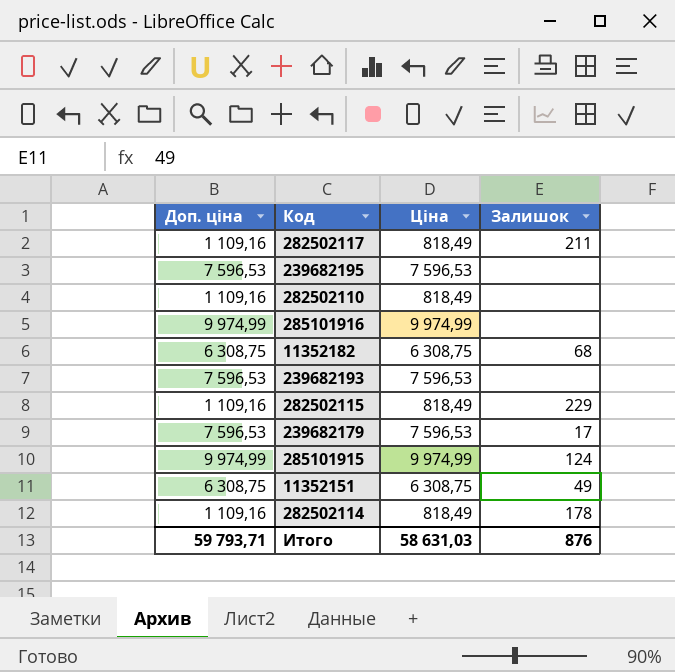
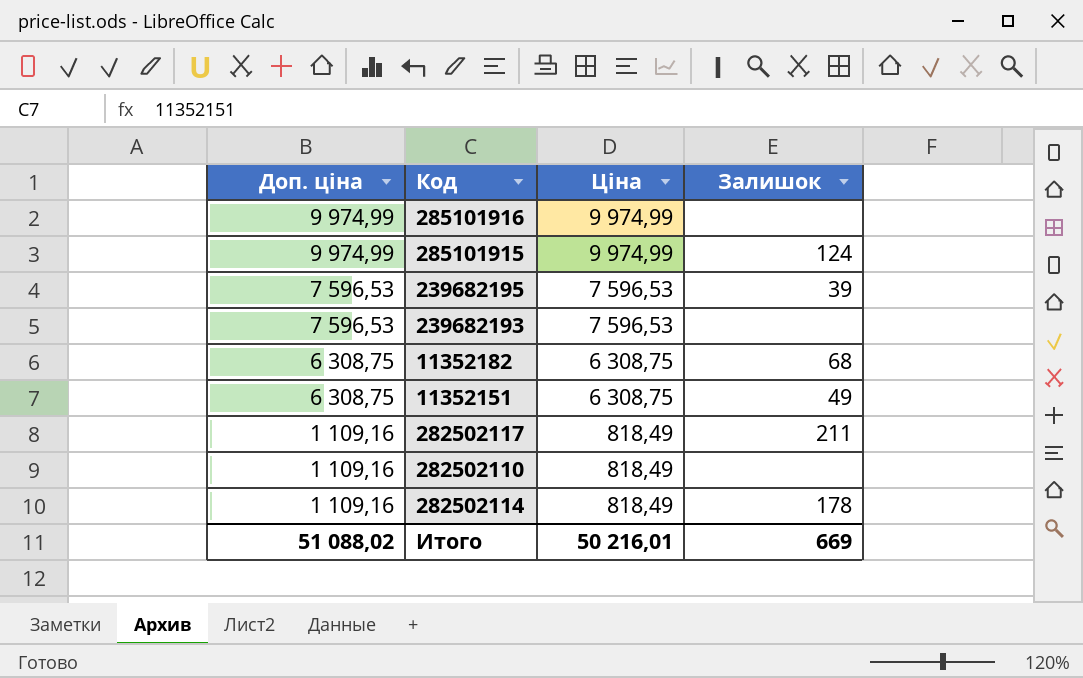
row order: none -> Доп. ціна descending
row 282502115: 1 109,16 | 818,49 | 229 -> none
row 239682179: 7 596,53 | 7 596,53 | 17 -> none
239682195 | Залишок: none -> 39
Итого | Доп. ціна: 59 793,71 -> 51 088,02
Итого | Ціна: 58 631,03 -> 50 216,01
Итого | Залишок: 876 -> 669

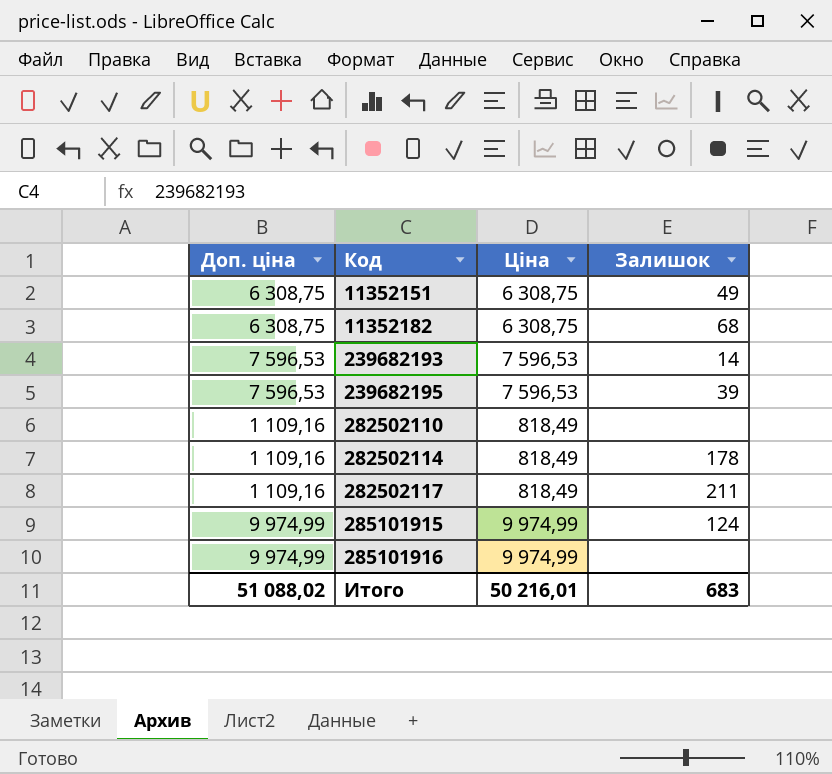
row order: Доп. ціна descending -> Код ascending
239682193 | Залишок: none -> 14
Итого | Залишок: 669 -> 683

